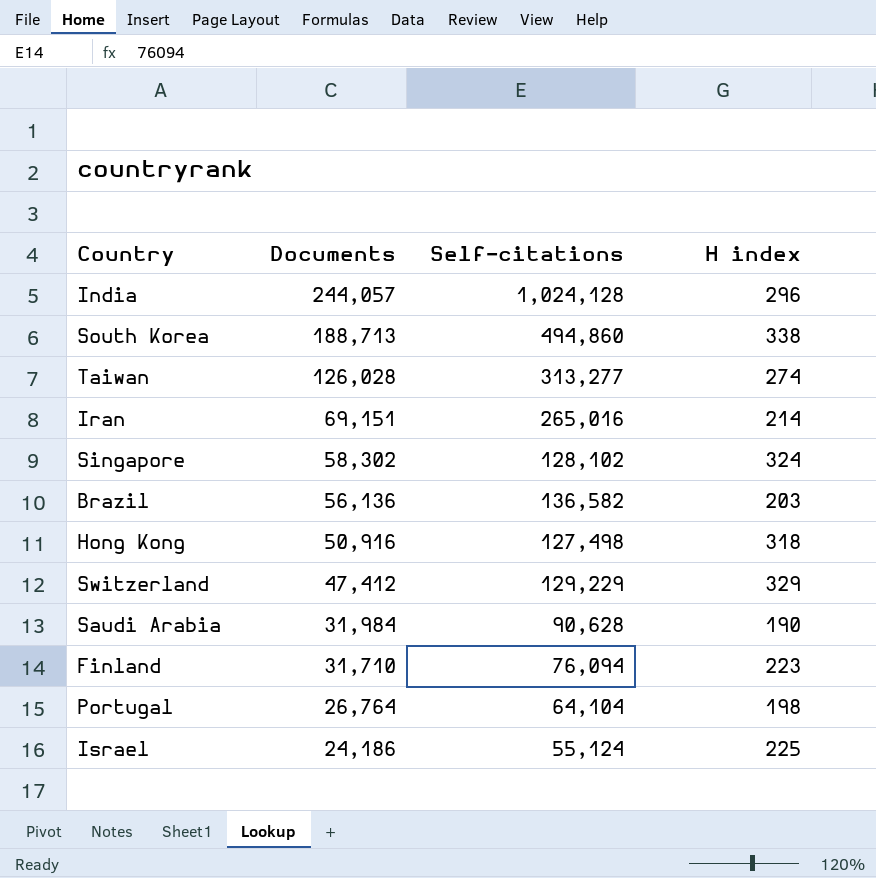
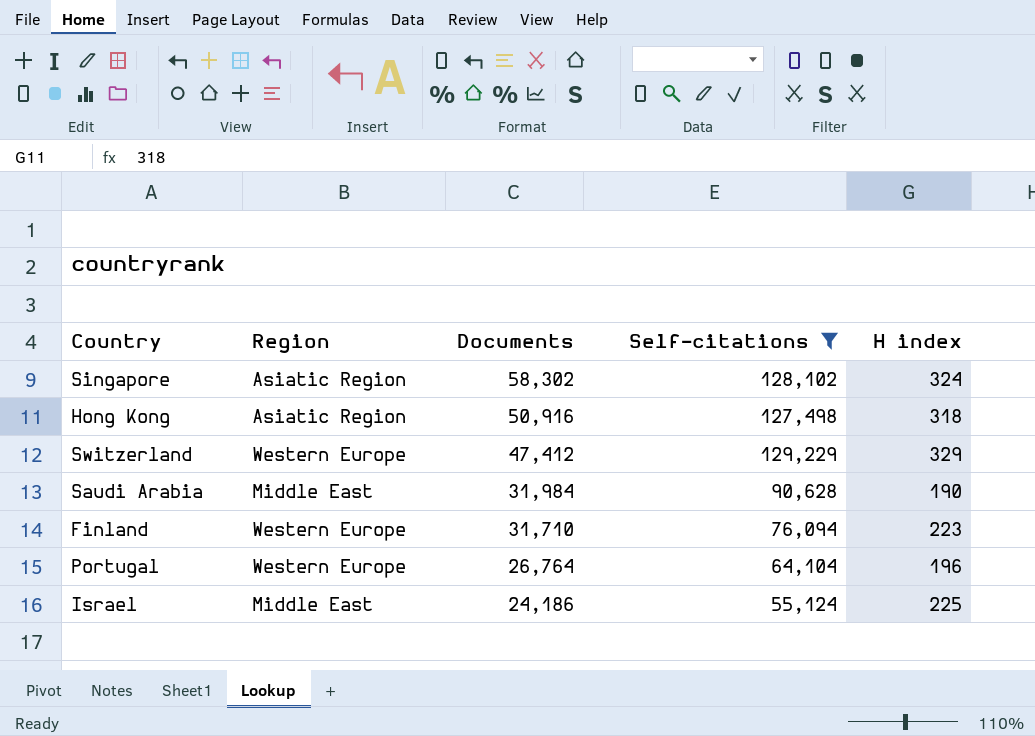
filter: none -> Self-citations <= 129,229
column Region | position: none -> 2
Portugal | H index: 198 -> 196

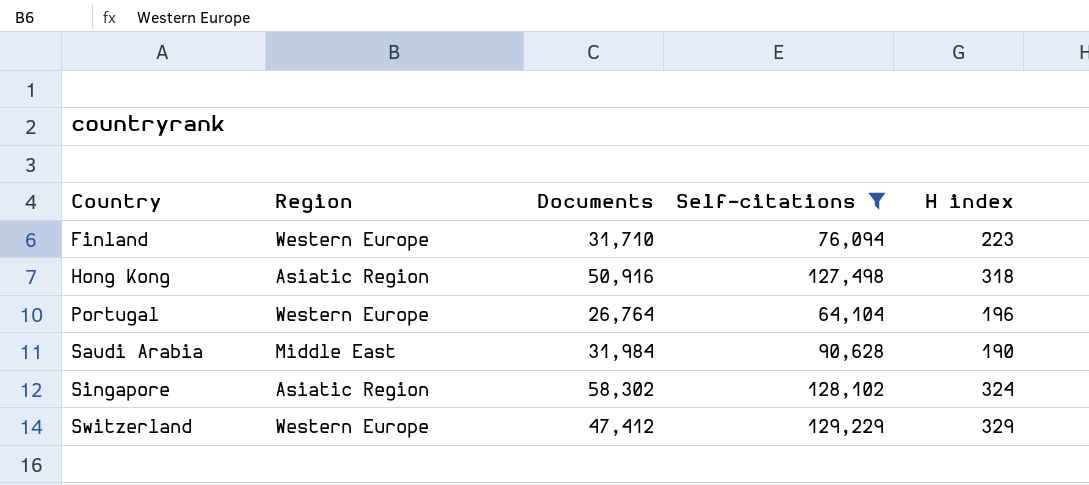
row order: Documents descending -> Country ascending
row Israel: Middle East | 24,186 | 55,124 | 225 -> none

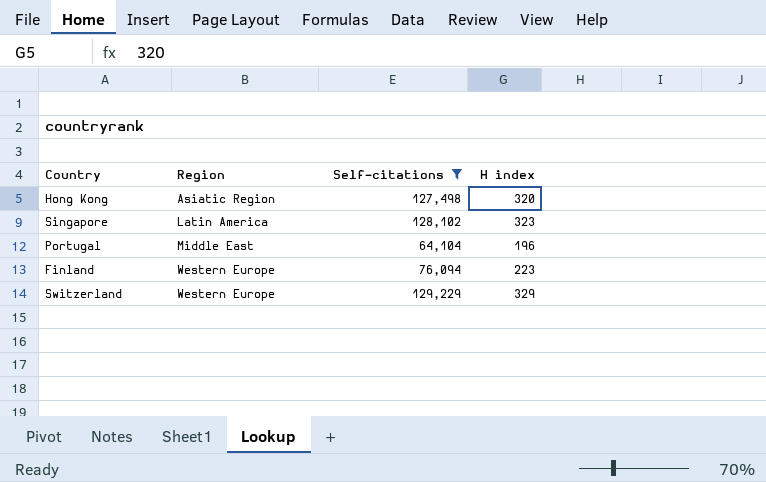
row order: Country ascending -> Region ascending
column Documents | position: 3 -> none
row Saudi Arabia: Middle East | 31,984 | 90,628 | 190 -> none
Hong Kong | H index: 318 -> 320
Singapore | Region: Asiatic Region -> Latin America
Singapore | H index: 324 -> 323
Portugal | Region: Western Europe -> Middle East

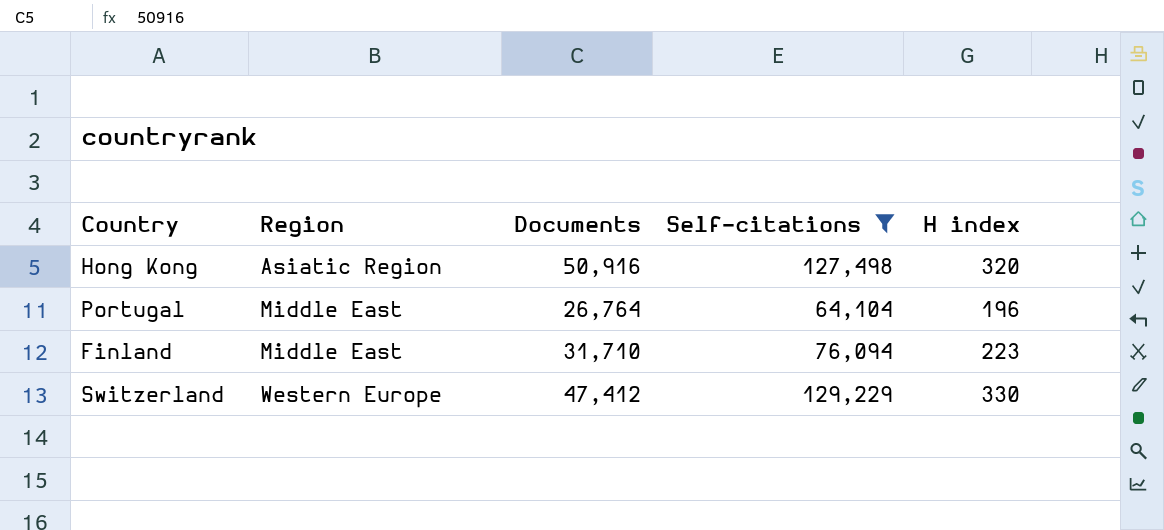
column Documents | position: none -> 3
row Singapore: Latin America | 128,102 | 323 -> none
Finland | Region: Western Europe -> Middle East
Switzerland | H index: 329 -> 330

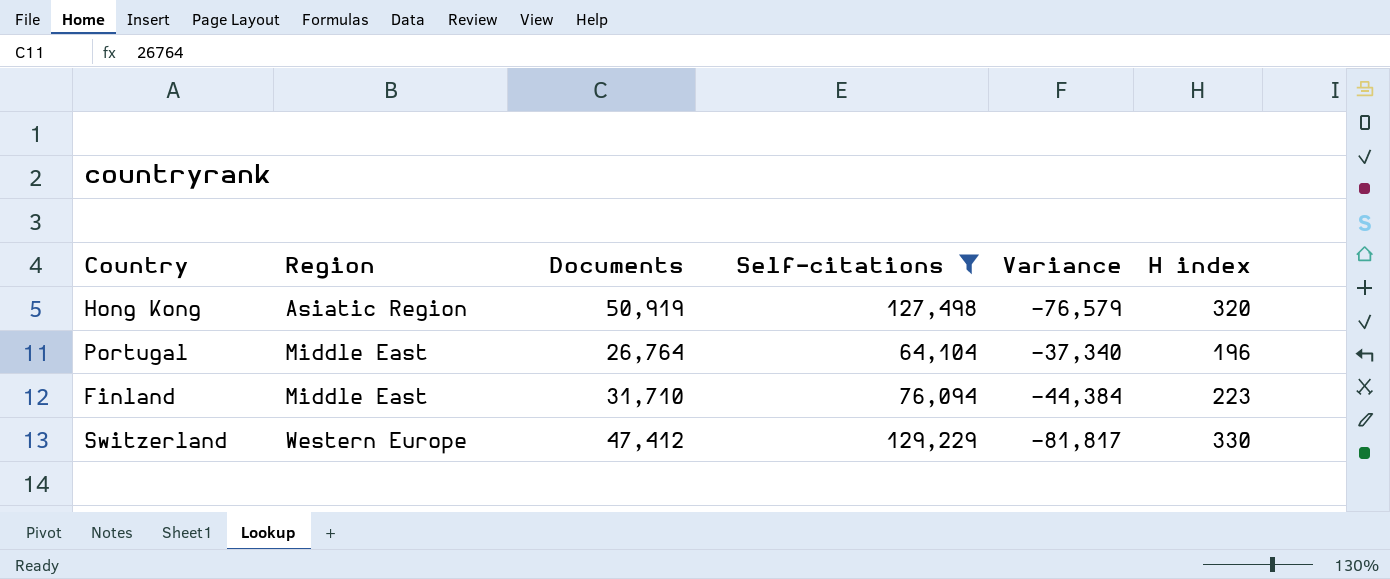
column Variance | formula: none -> [Documents] - [Self-citations]
Hong Kong | Documents: 50,916 -> 50,919

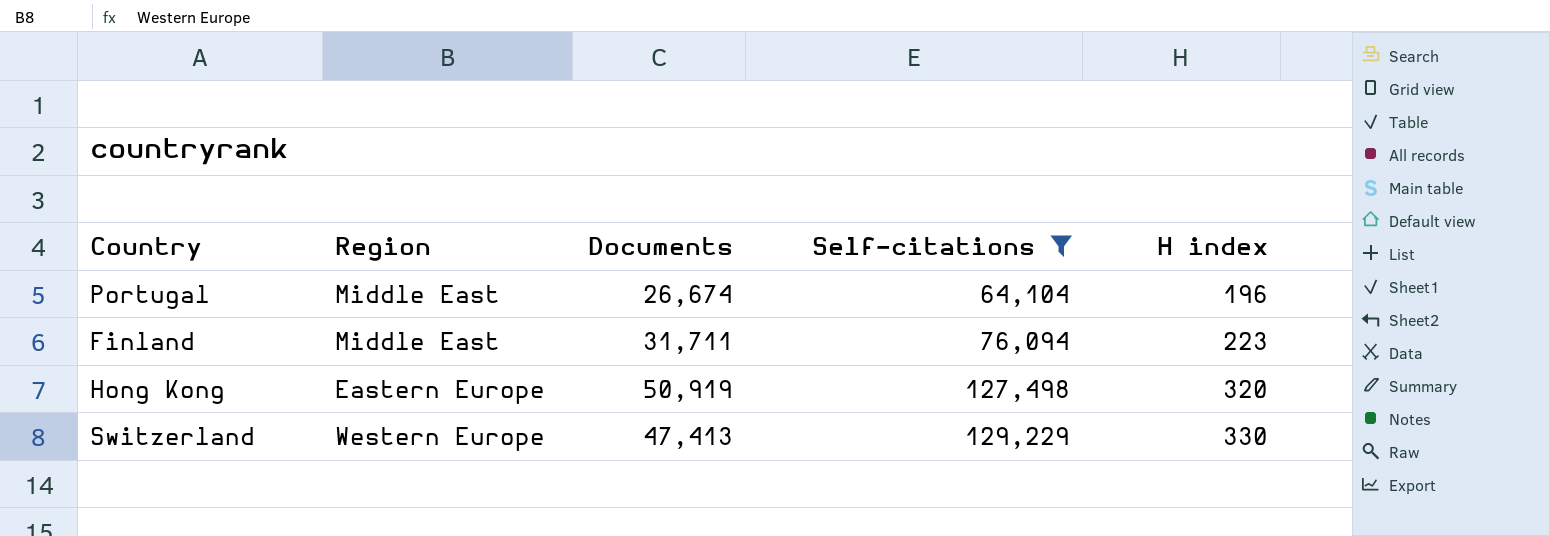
row order: Region ascending -> Self-citations ascending
column Variance | formula: [Documents] - [Self-citations] -> none
Portugal | Documents: 26,764 -> 26,674
Finland | Documents: 31,710 -> 31,711
Hong Kong | Region: Asiatic Region -> Eastern Europe
Switzerland | Documents: 47,412 -> 47,413

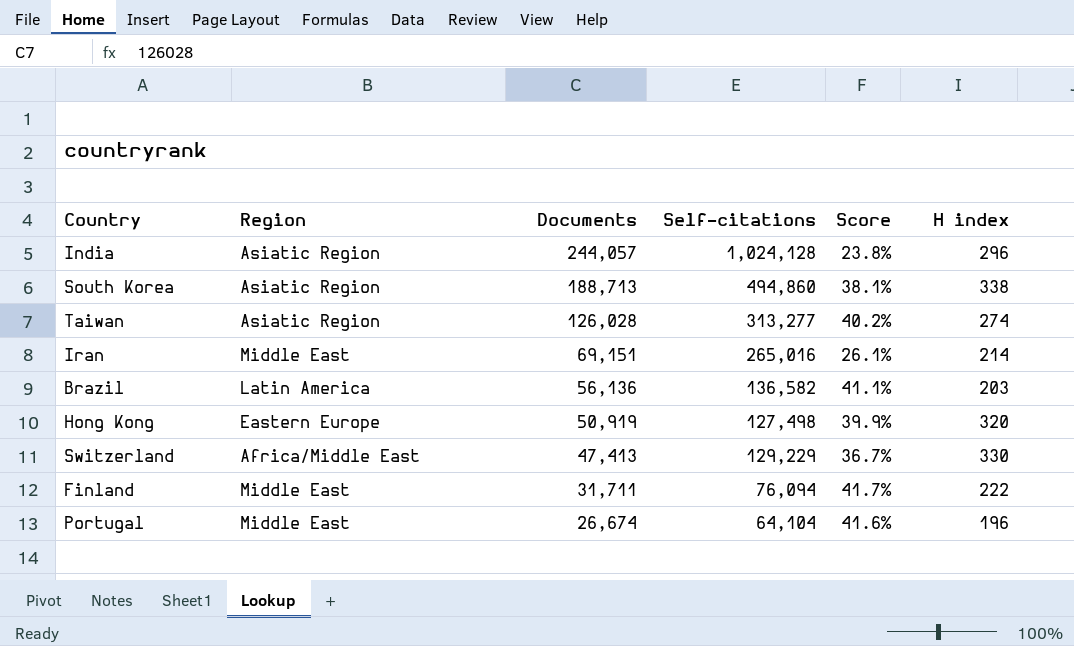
filter: Self-citations <= 129,229 -> none
row order: Self-citations ascending -> Documents descending
column Score | formula: none -> [Documents] / [Self-citations]
Switzerland | Region: Western Europe -> Africa/Middle East
Finland | H index: 223 -> 222

